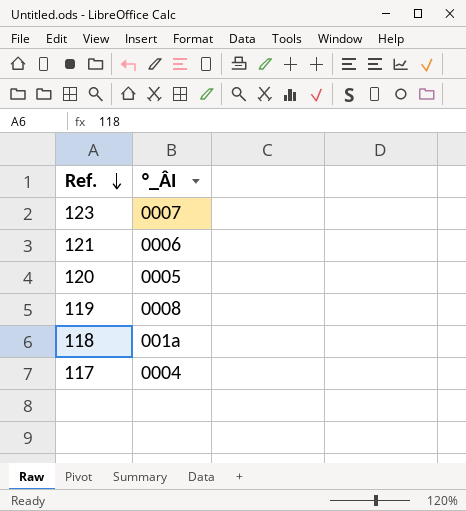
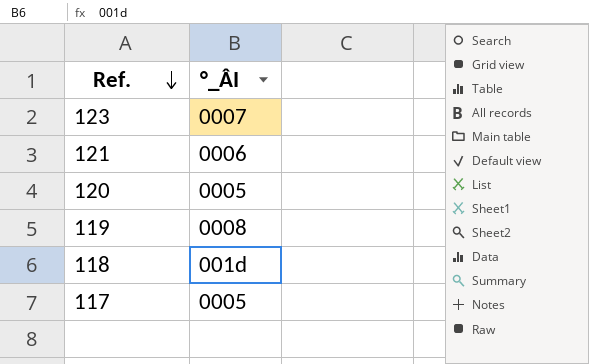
118 | °_ÂI: 001a -> 001d
117 | °_ÂI: 0004 -> 0005

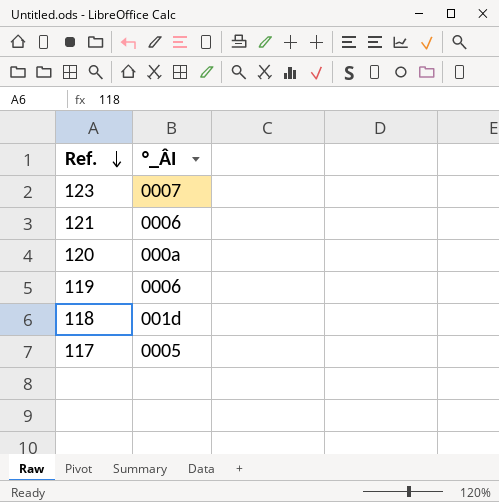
120 | °_ÂI: 0005 -> 000a
119 | °_ÂI: 0008 -> 0006

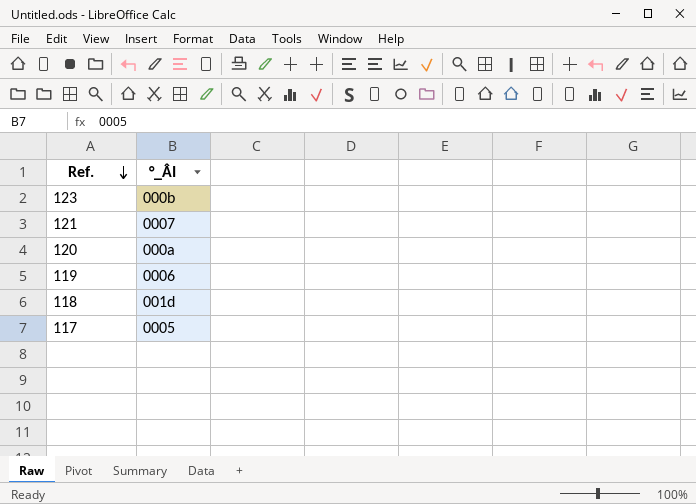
123 | °_ÂI: 0007 -> 000b
121 | °_ÂI: 0006 -> 0007

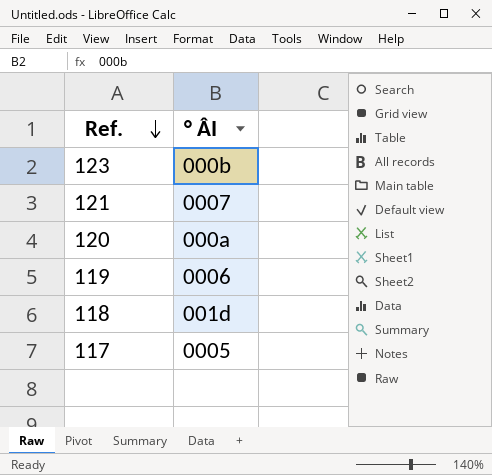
column name: °_ÂI -> ° ÂI

